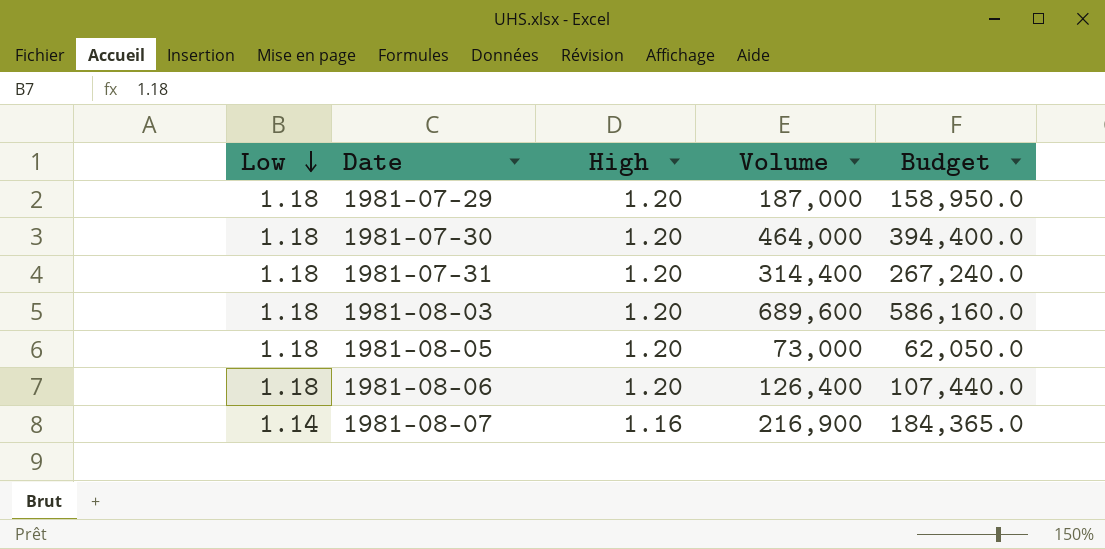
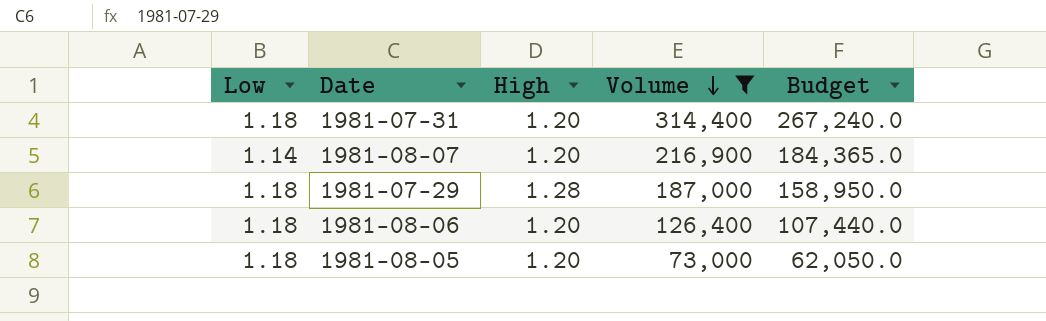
filter: none -> Volume <= 314,400
row order: Low descending -> Volume descending
1981-08-07 | High: 1.16 -> 1.20
1981-07-29 | High: 1.20 -> 1.28

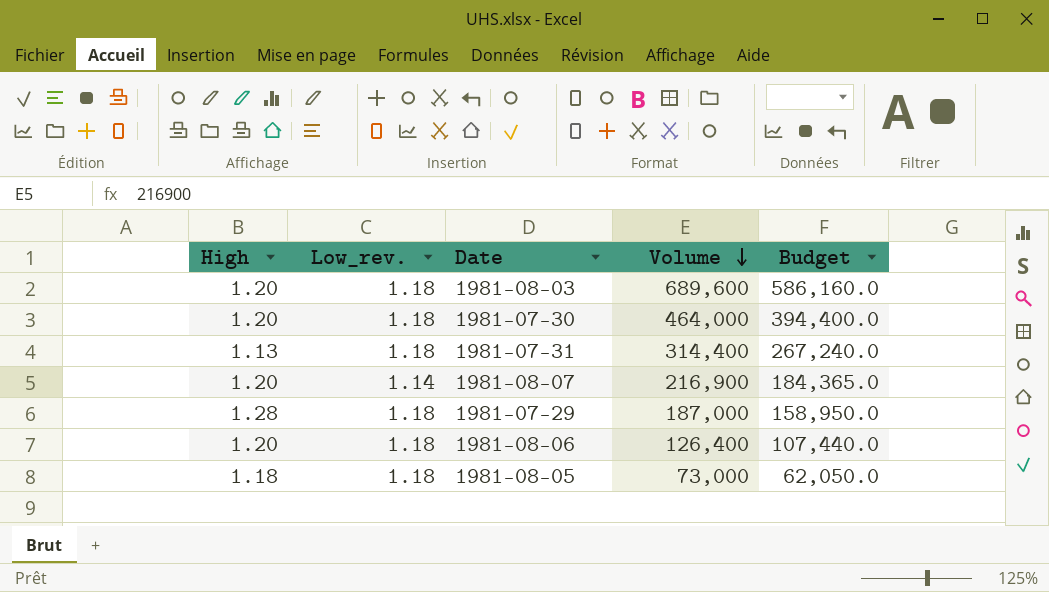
filter: Volume <= 314,400 -> none
column High | position: 3 -> 1
column name: Low -> Low_rev.
1981-07-31 | High: 1.20 -> 1.13
1981-08-05 | High: 1.20 -> 1.18

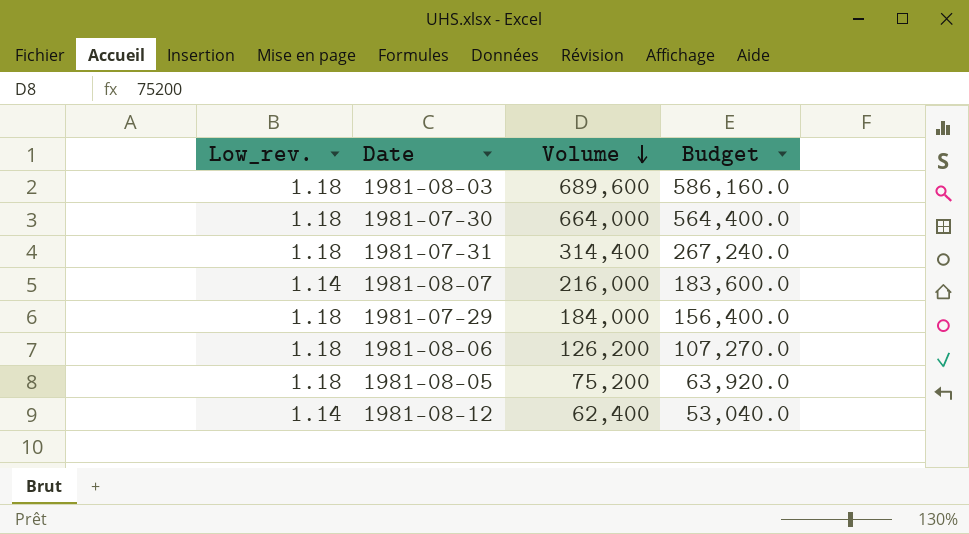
column High | position: 1 -> none
1981-07-30 | Volume: 464,000 -> 664,000
1981-07-30 | Budget: 394,400.0 -> 564,400.0
1981-08-07 | Volume: 216,900 -> 216,000
1981-08-07 | Budget: 184,365.0 -> 183,600.0
1981-07-29 | Volume: 187,000 -> 184,000
1981-07-29 | Budget: 158,950.0 -> 156,400.0
1981-08-06 | Volume: 126,400 -> 126,200
1981-08-06 | Budget: 107,440.0 -> 107,270.0
1981-08-05 | Volume: 73,000 -> 75,200
1981-08-05 | Budget: 62,050.0 -> 63,920.0
row 1981-08-12: none -> 1.14 | 62,400 | 53,040.0

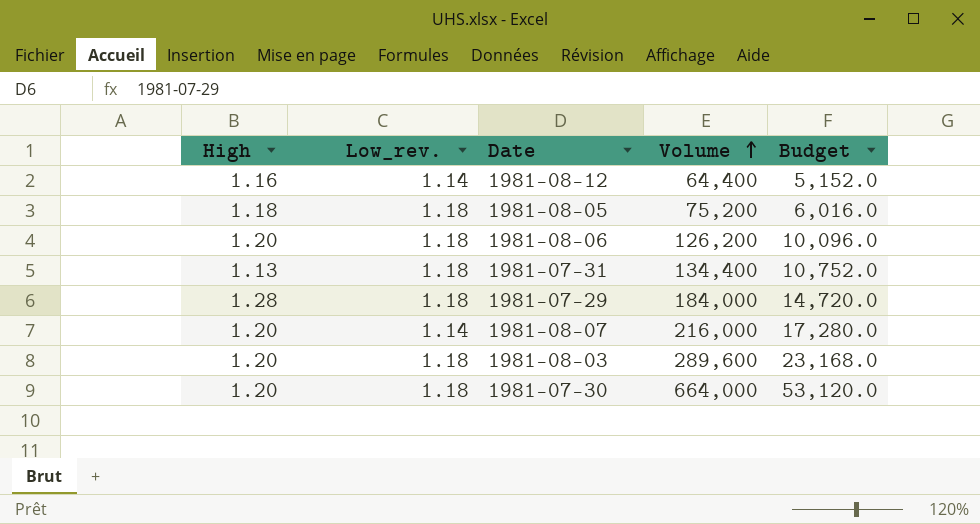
row order: Volume descending -> Volume ascending
column High | position: none -> 1
column Budget | formula: [Volume] * 0.85 -> [Volume] * 0.08
1981-08-12 | Volume: 62,400 -> 64,400
1981-07-31 | Volume: 314,400 -> 134,400
1981-08-03 | Volume: 689,600 -> 289,600

